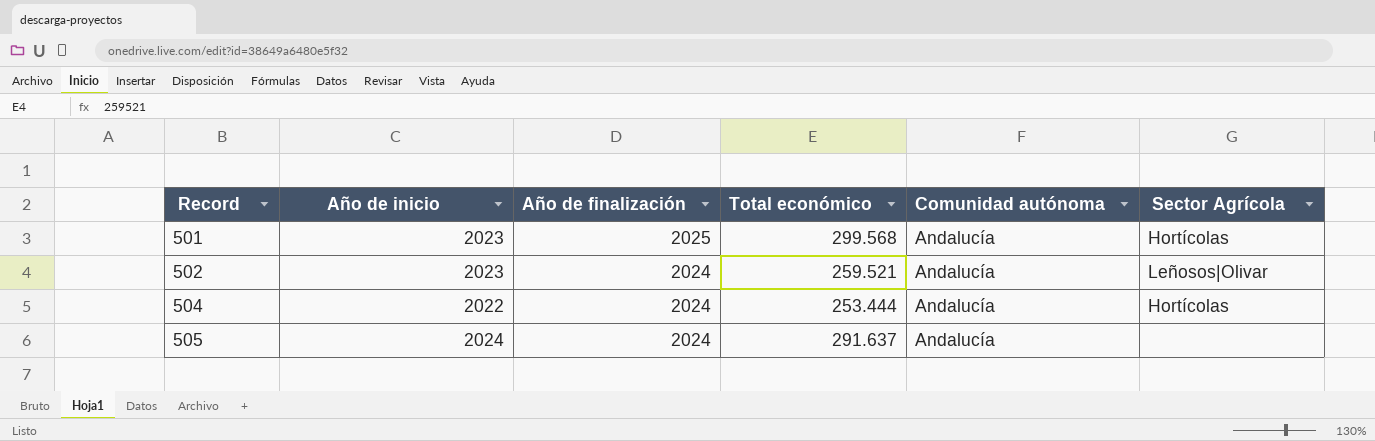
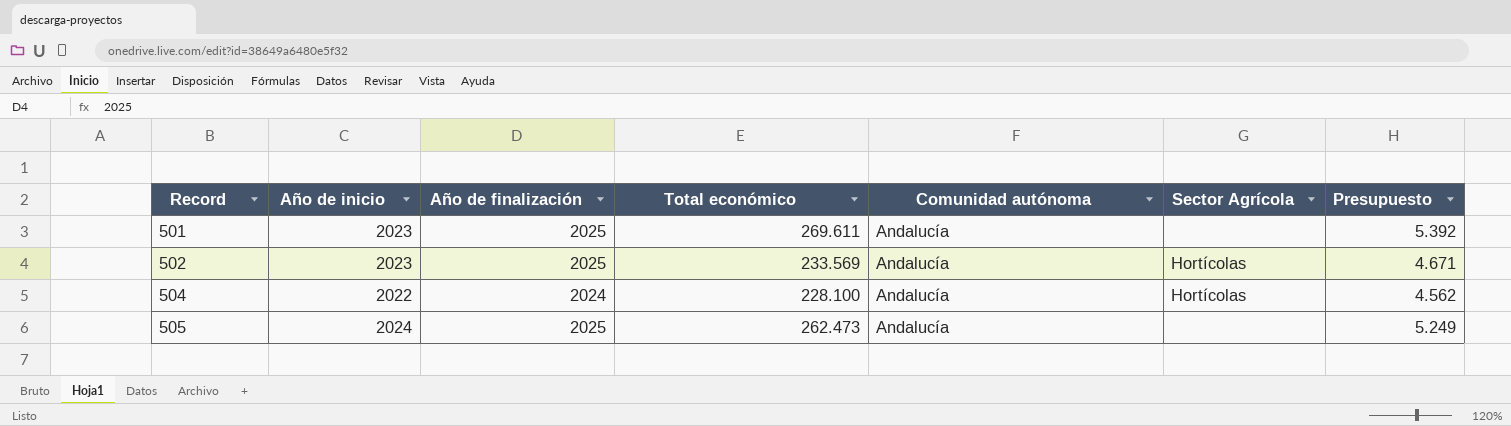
column Presupuesto | formula: none -> [Total económico] * 0,02
501 | Total económico: 299.568 -> 269.611
501 | Sector Agrícola: Hortícolas -> none
502 | Año de finalización: 2024 -> 2025
502 | Total económico: 259.521 -> 233.569
502 | Sector Agrícola: Leñosos|Olivar -> Hortícolas
504 | Total económico: 253.444 -> 228.100
505 | Año de finalización: 2024 -> 2025
505 | Total económico: 291.637 -> 262.473

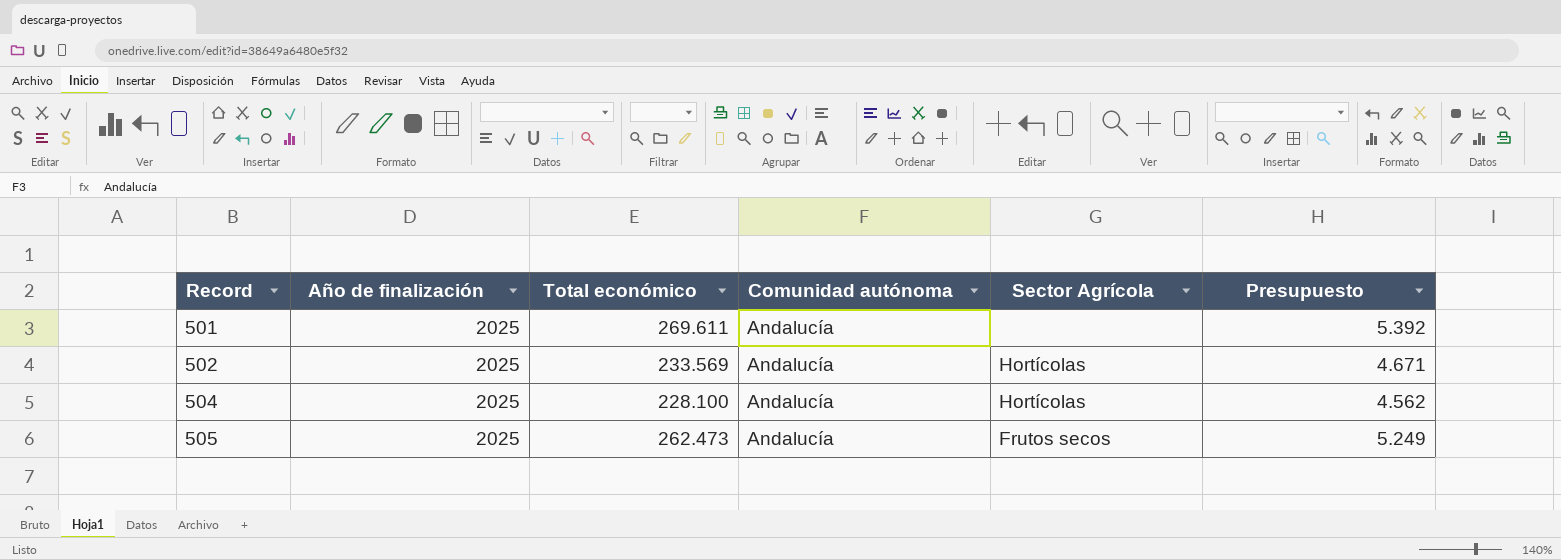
column Año de inicio | position: 2 -> none
504 | Año de finalización: 2024 -> 2025
505 | Sector Agrícola: none -> Frutos secos

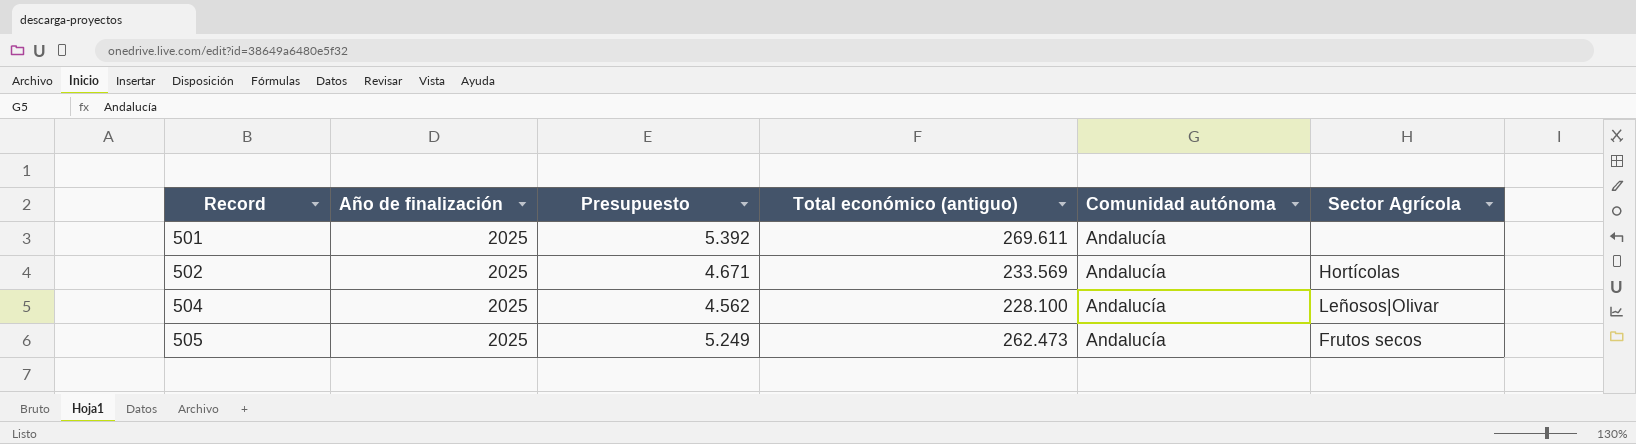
column Presupuesto | position: 6 -> 3
column name: Total económico -> Total económico (antiguo)
504 | Sector Agrícola: Hortícolas -> Leñosos|Olivar

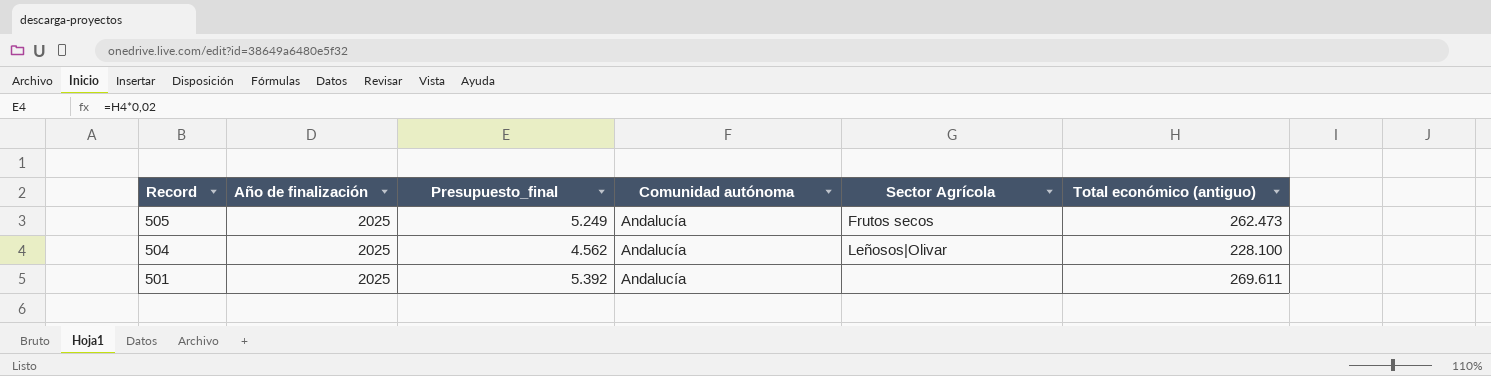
row order: Record ascending -> Record descending
column name: Presupuesto -> Presupuesto_final
column Total económico (antiguo) | position: 4 -> 6
row 502: 2025 | 4.671 | 233.569 | Andalucía | Hortícolas -> none

